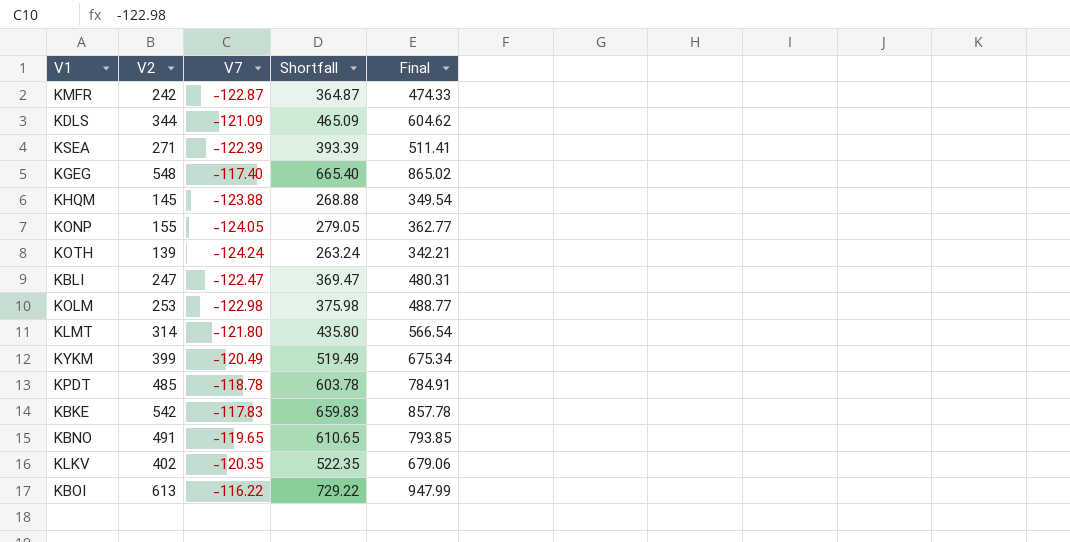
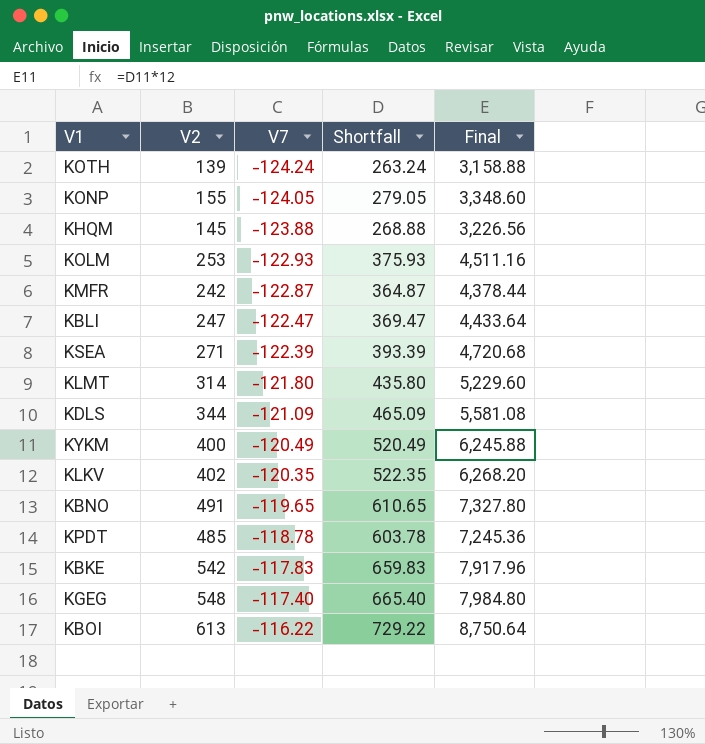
row order: none -> V7 ascending
column Final | formula: [Shortfall] * 1.3 -> [Shortfall] * 12
KOLM | V7: -122.98 -> -122.93
KOLM | Shortfall: 375.98 -> 375.93
KYKM | V2: 399 -> 400
KYKM | Shortfall: 519.49 -> 520.49

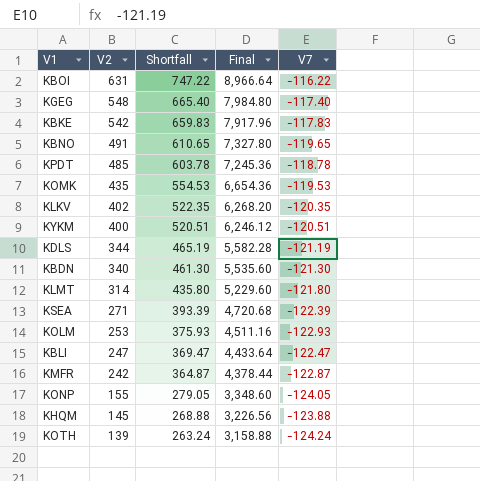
row order: V7 ascending -> V2 descending
column V7 | position: 3 -> 5
KBOI | V2: 613 -> 631
KBOI | Shortfall: 729.22 -> 747.22
KBOI | Final: 8,750.64 -> 8,966.64
row KOMK: none -> 435 | 554.53 | 6,654.36 | -119.53
KYKM | Shortfall: 520.49 -> 520.51
KYKM | Final: 6,245.88 -> 6,246.12
KYKM | V7: -120.49 -> -120.51
KDLS | Shortfall: 465.09 -> 465.19
KDLS | Final: 5,581.08 -> 5,582.28
KDLS | V7: -121.09 -> -121.19
row KBDN: none -> 340 | 461.30 | 5,535.60 | -121.30

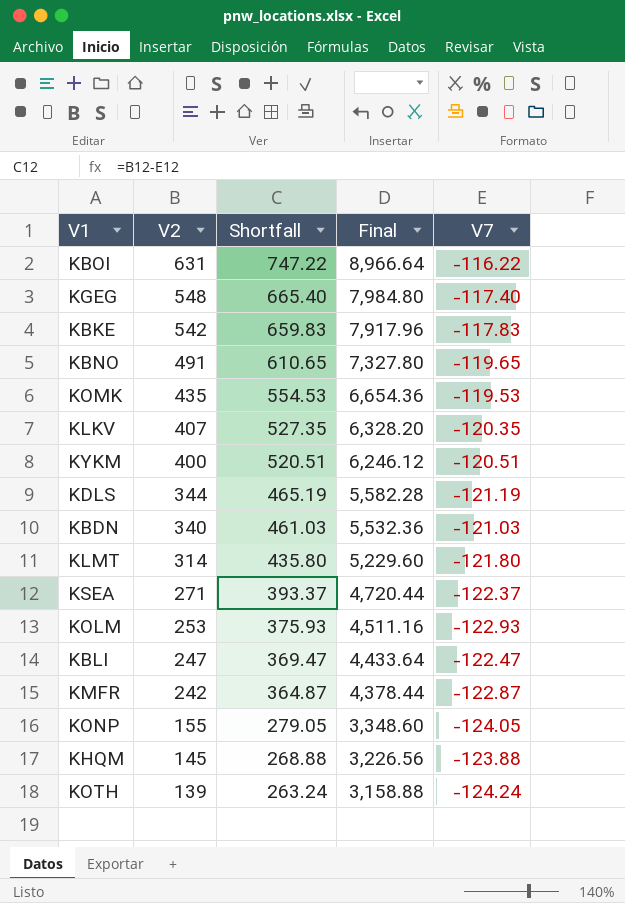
row KPDT: 485 | 603.78 | 7,245.36 | -118.78 -> none
KLKV | V2: 402 -> 407
KLKV | Shortfall: 522.35 -> 527.35
KLKV | Final: 6,268.20 -> 6,328.20
KBDN | Shortfall: 461.30 -> 461.03
KBDN | Final: 5,535.60 -> 5,532.36
KBDN | V7: -121.30 -> -121.03
KSEA | Shortfall: 393.39 -> 393.37
KSEA | Final: 4,720.68 -> 4,720.44
KSEA | V7: -122.39 -> -122.37

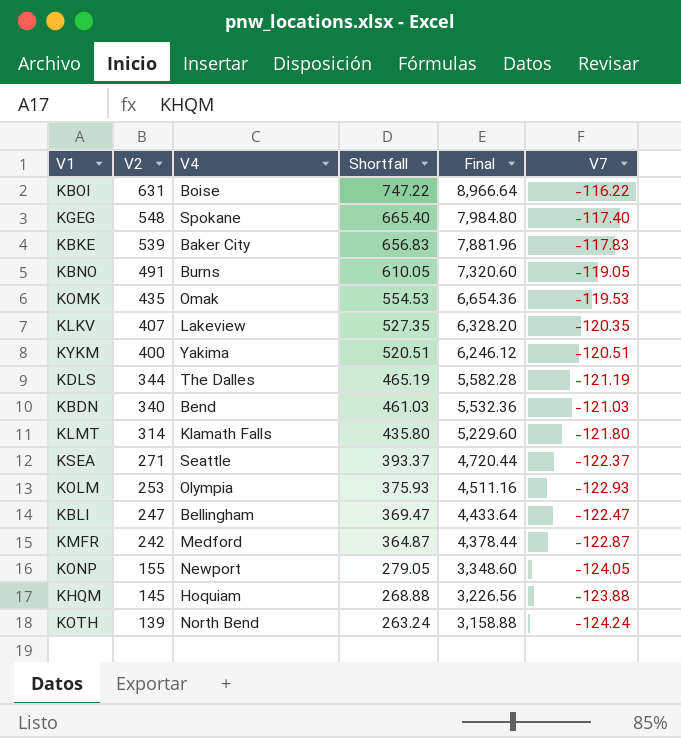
column V4 | position: none -> 3
KBKE | V2: 542 -> 539
KBKE | Shortfall: 659.83 -> 656.83
KBKE | Final: 7,917.96 -> 7,881.96
KBNO | Shortfall: 610.65 -> 610.05
KBNO | Final: 7,327.80 -> 7,320.60
KBNO | V7: -119.65 -> -119.05

